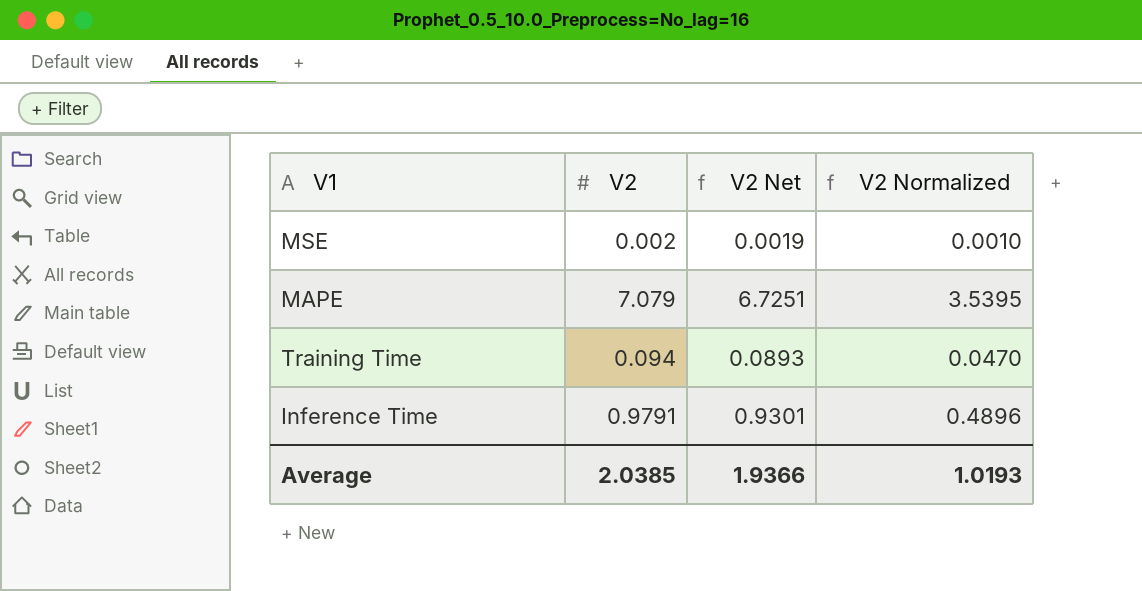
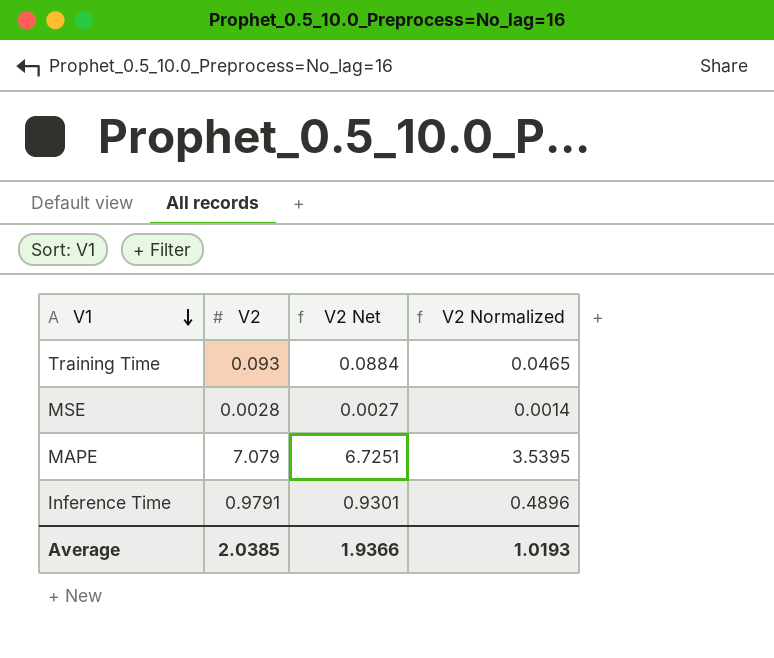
row order: none -> V1 descending
Training Time | V2: 0.094 -> 0.093
Training Time | V2 Net: 0.0893 -> 0.0884
Training Time | V2 Normalized: 0.0470 -> 0.0465
MSE | V2: 0.002 -> 0.0028
MSE | V2 Net: 0.0019 -> 0.0027
MSE | V2 Normalized: 0.0010 -> 0.0014

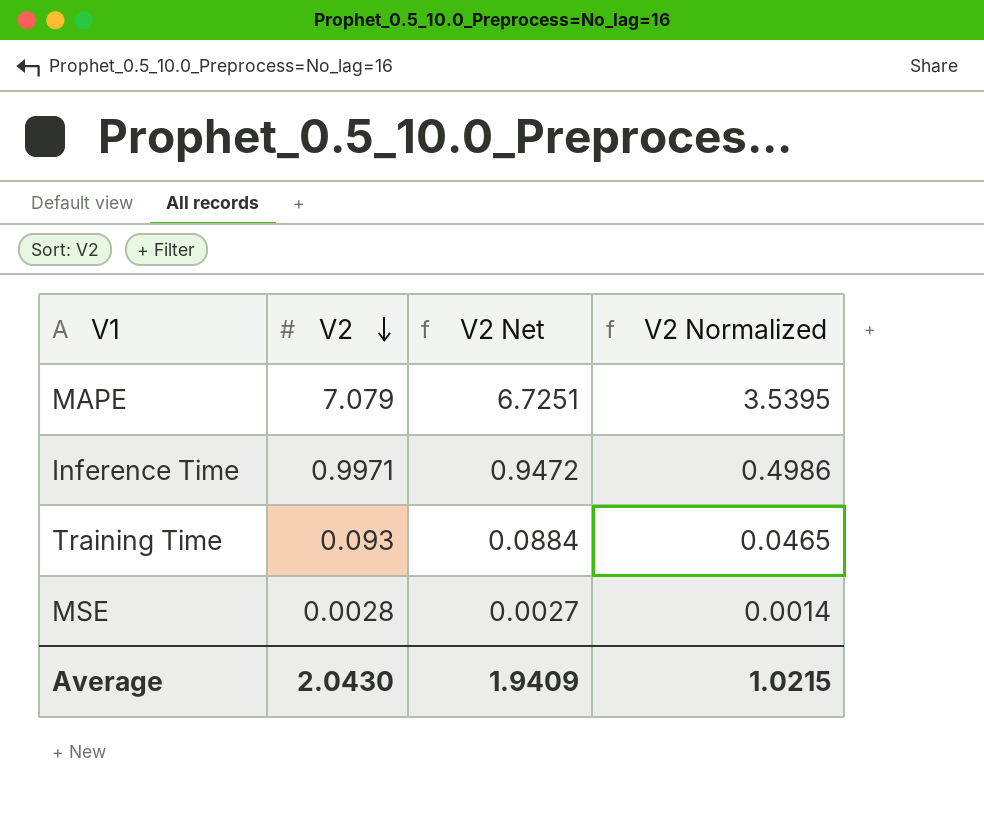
row order: V1 descending -> V2 descending
Inference Time | V2: 0.9791 -> 0.9971
Inference Time | V2 Net: 0.9301 -> 0.9472
Inference Time | V2 Normalized: 0.4896 -> 0.4986
Average | V2: 2.0385 -> 2.0430
Average | V2 Net: 1.9366 -> 1.9409
Average | V2 Normalized: 1.0193 -> 1.0215

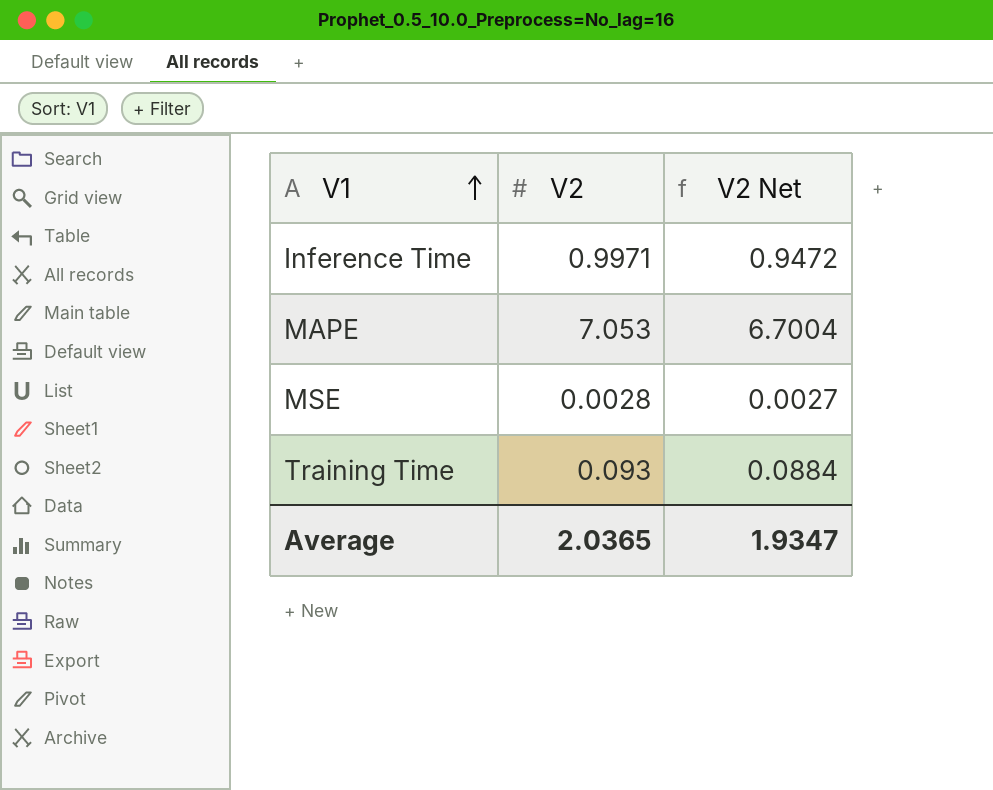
row order: V2 descending -> V1 ascending
column V2 Normalized | formula: [V2] * 0.5 -> none
MAPE | V2: 7.079 -> 7.053
MAPE | V2 Net: 6.7251 -> 6.7004
Average | V2: 2.0430 -> 2.0365
Average | V2 Net: 1.9409 -> 1.9347

